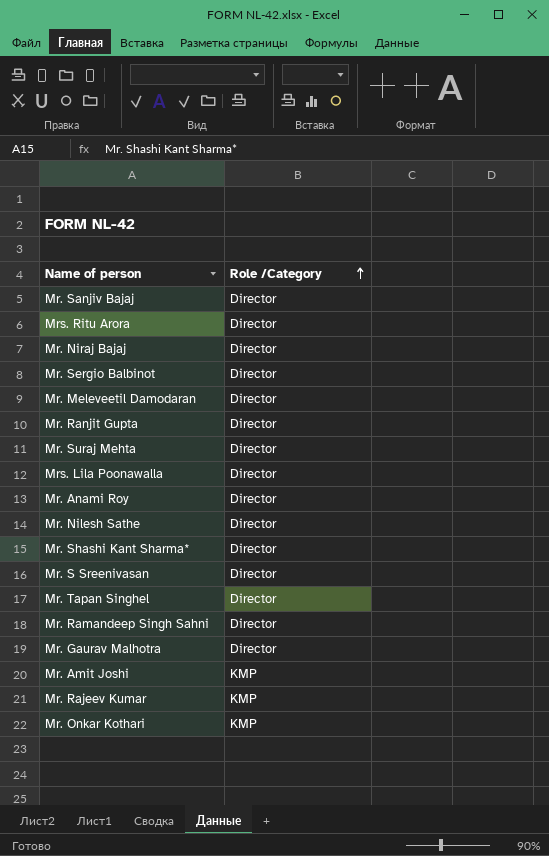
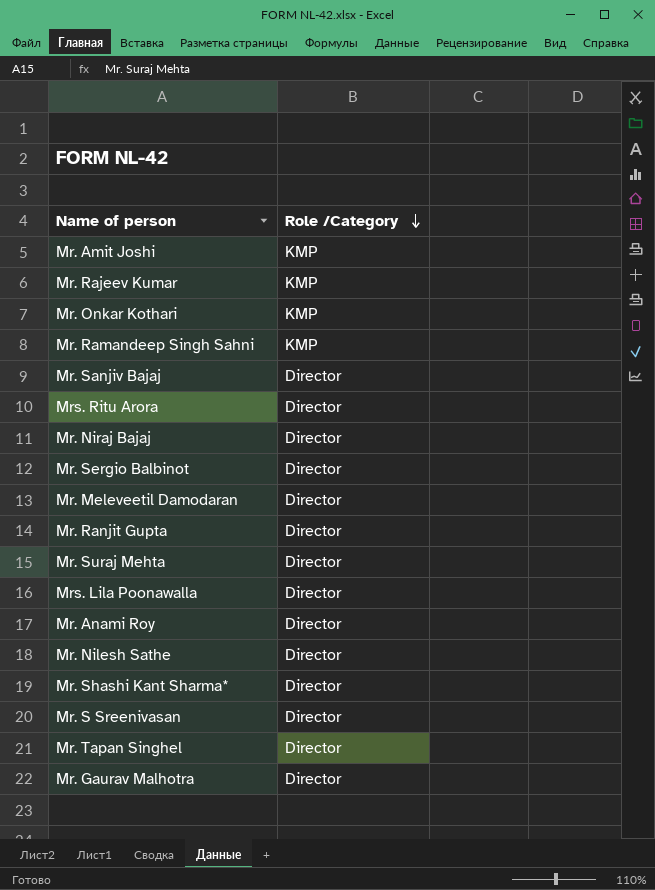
row order: Role /Category ascending -> Role /Category descending
Mr. Ramandeep Singh Sahni | Role /Category: Director -> KMP

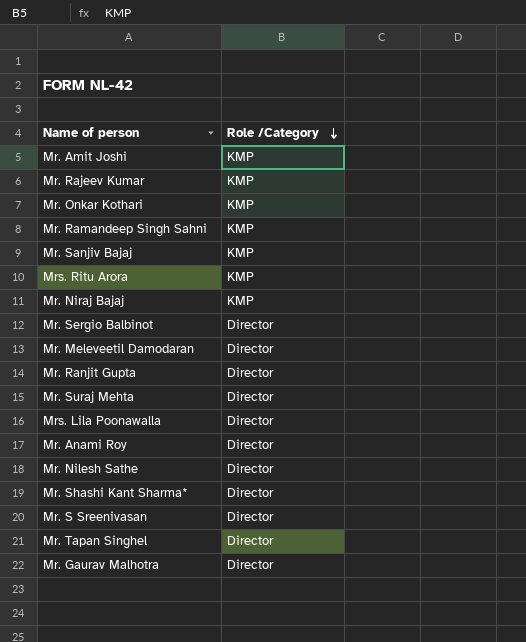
Mr. Sanjiv Bajaj | Role /Category: Director -> KMP
Mrs. Ritu Arora | Role /Category: Director -> KMP
Mr. Niraj Bajaj | Role /Category: Director -> KMP

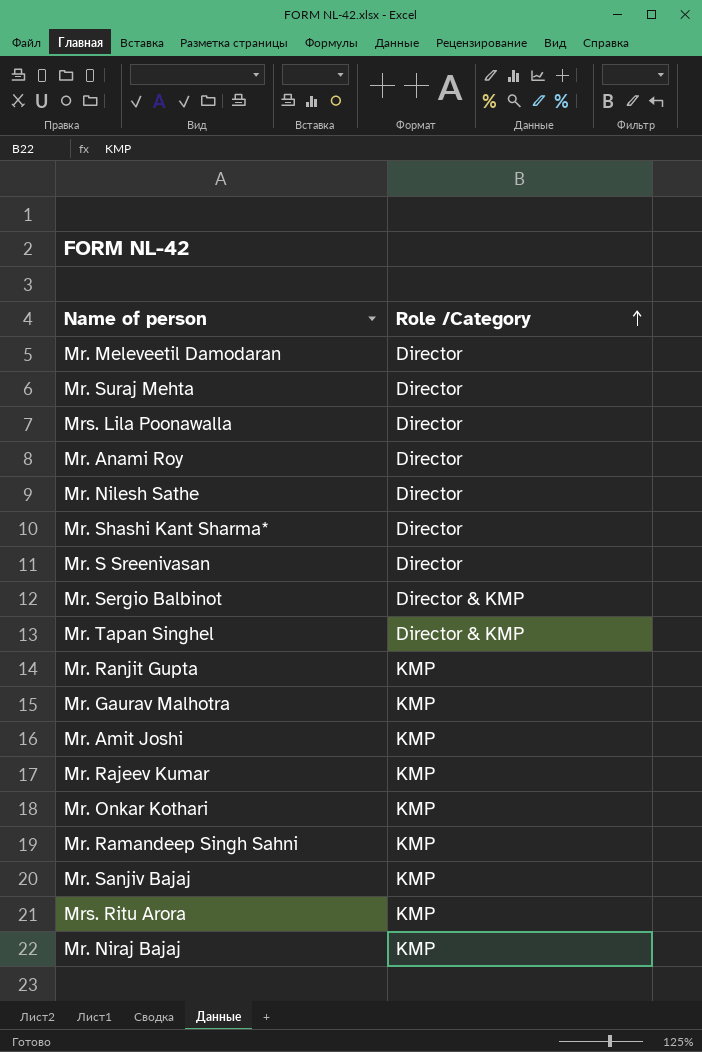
row order: Role /Category descending -> Role /Category ascending
Mr. Sergio Balbinot | Role /Category: Director -> Director & KMP
Mr. Tapan Singhel | Role /Category: Director -> Director & KMP
Mr. Ranjit Gupta | Role /Category: Director -> KMP
Mr. Gaurav Malhotra | Role /Category: Director -> KMP

